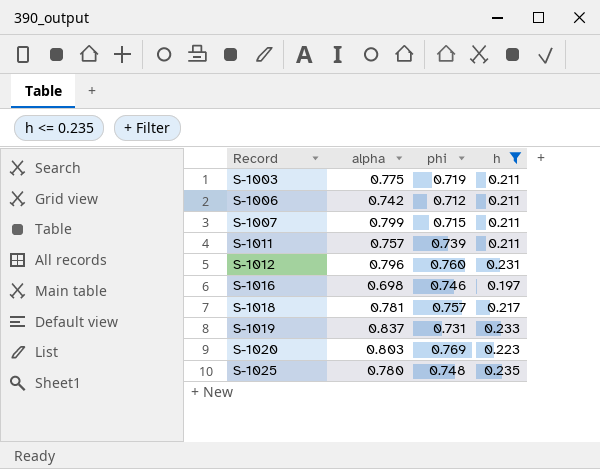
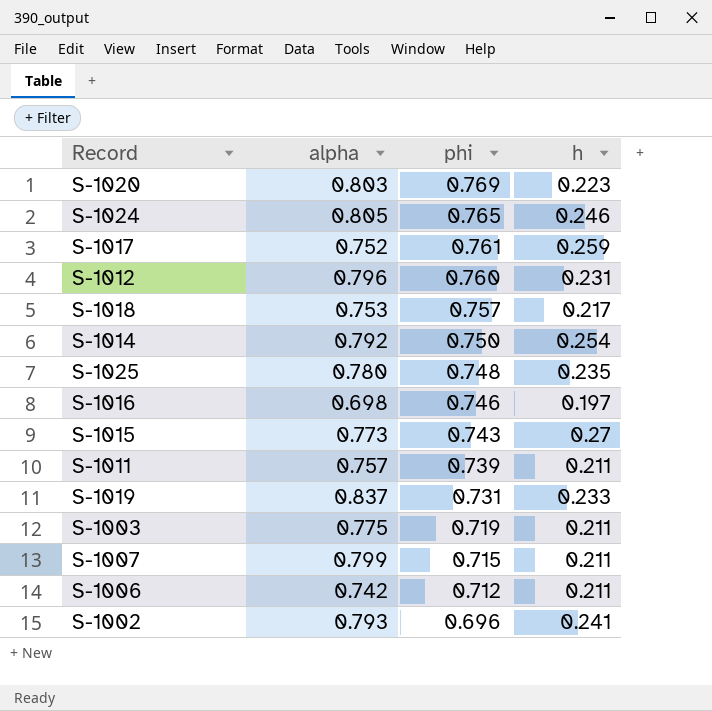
filter: h <= 0.235 -> none
row order: Record ascending -> phi descending
S-1018 | alpha: 0.781 -> 0.753

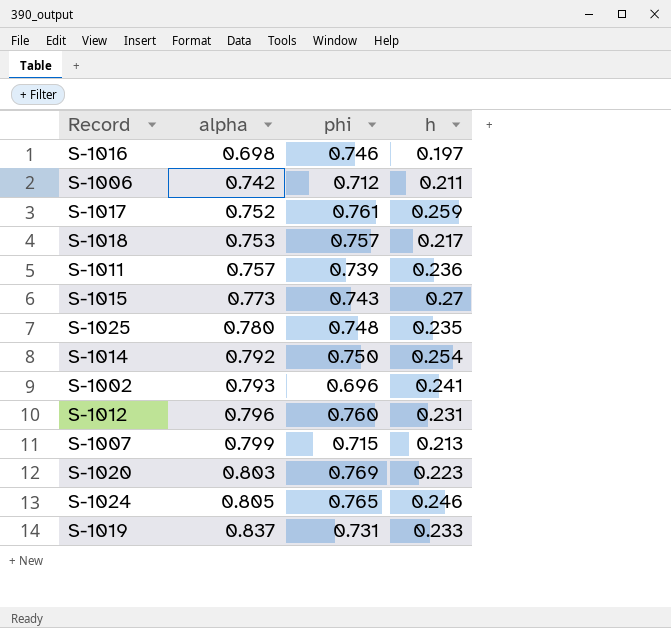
row order: phi descending -> alpha ascending
row S-1003: 0.775 | 0.719 | 0.211 -> none
S-1011 | h: 0.211 -> 0.236
S-1007 | h: 0.211 -> 0.213

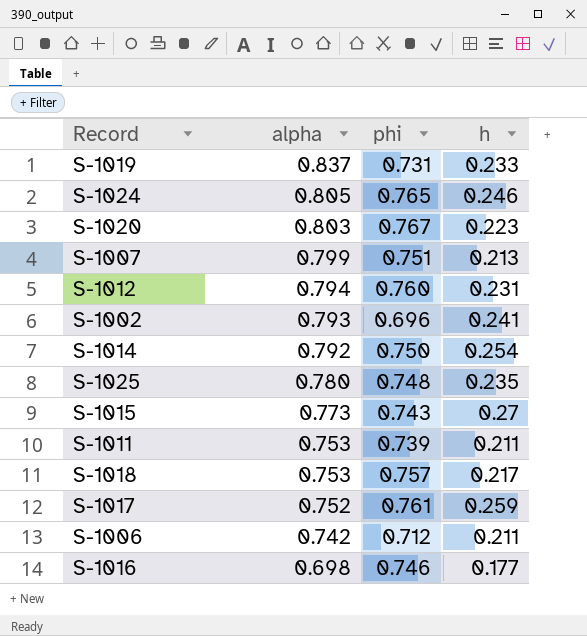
row order: alpha ascending -> alpha descending
S-1020 | phi: 0.769 -> 0.767
S-1007 | phi: 0.715 -> 0.751
S-1012 | alpha: 0.796 -> 0.794
S-1011 | alpha: 0.757 -> 0.753
S-1011 | h: 0.236 -> 0.211
S-1016 | h: 0.197 -> 0.177

